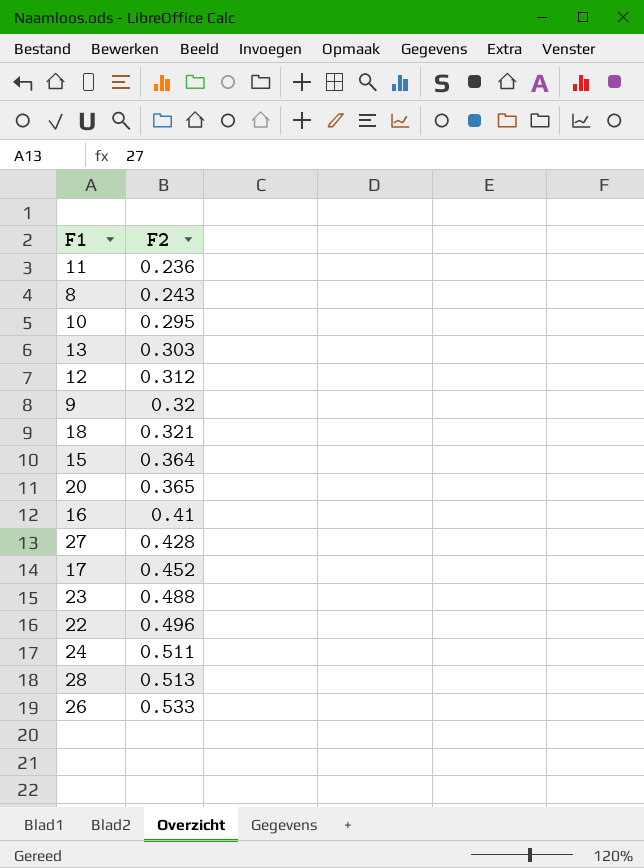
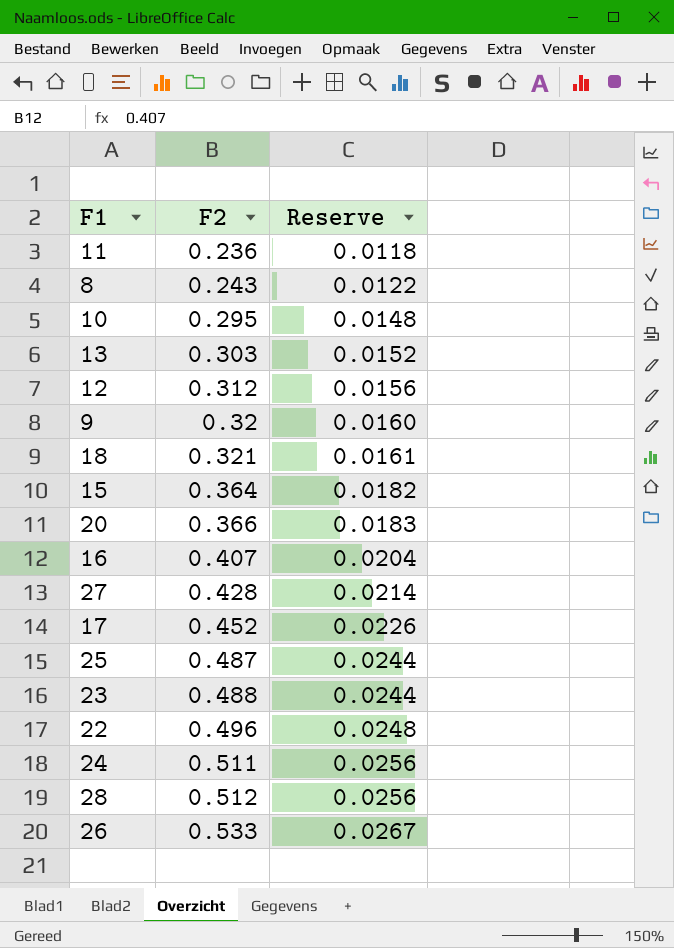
column Reserve | formula: none -> [F2] * 0.05
20 | F2: 0.365 -> 0.366
16 | F2: 0.41 -> 0.407
row 25: none -> 0.487 | 0.0244
28 | F2: 0.513 -> 0.512

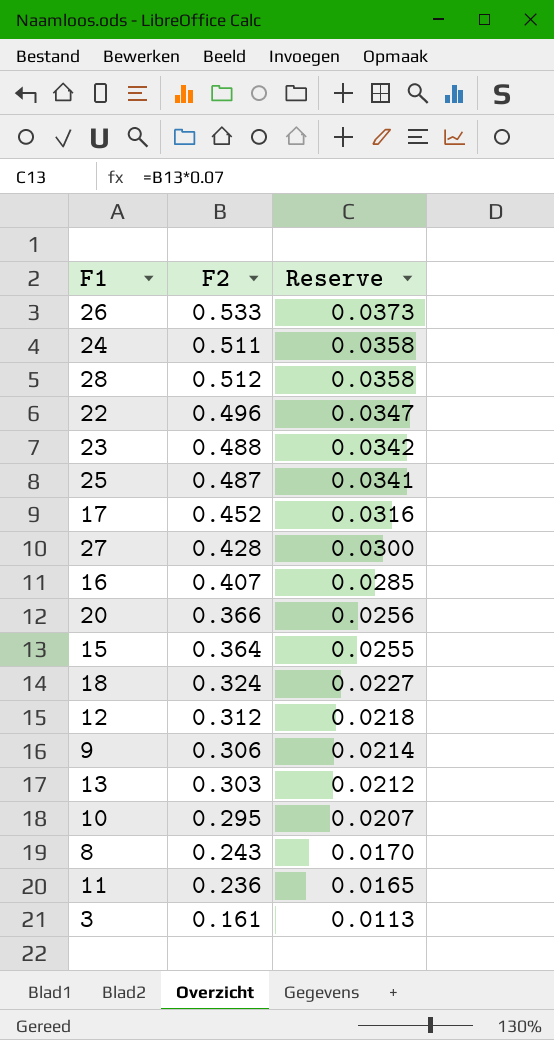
row order: F2 ascending -> Reserve descending
column Reserve | formula: [F2] * 0.05 -> [F2] * 0.07
18 | F2: 0.321 -> 0.324
9 | F2: 0.32 -> 0.306
row 3: none -> 0.161 | 0.0113

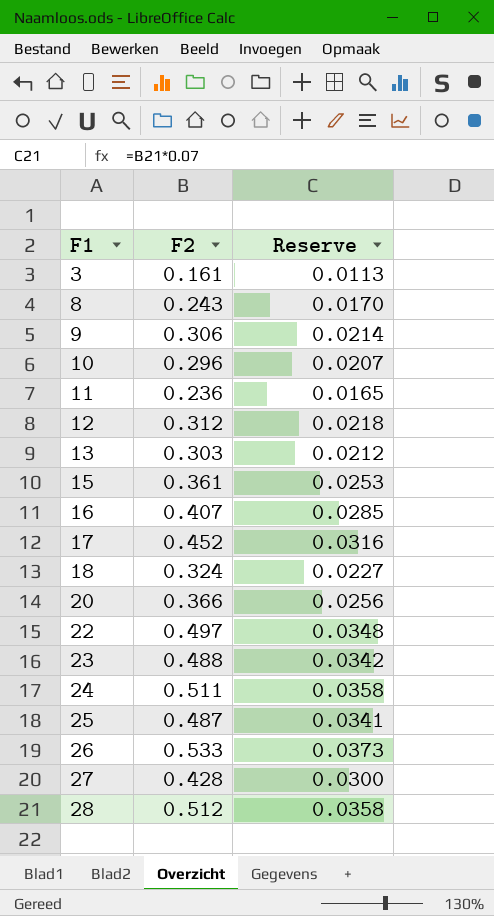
row order: Reserve descending -> F1 ascending
10 | F2: 0.295 -> 0.296
15 | F2: 0.364 -> 0.361
15 | Reserve: 0.0255 -> 0.0253
22 | F2: 0.496 -> 0.497
22 | Reserve: 0.0347 -> 0.0348

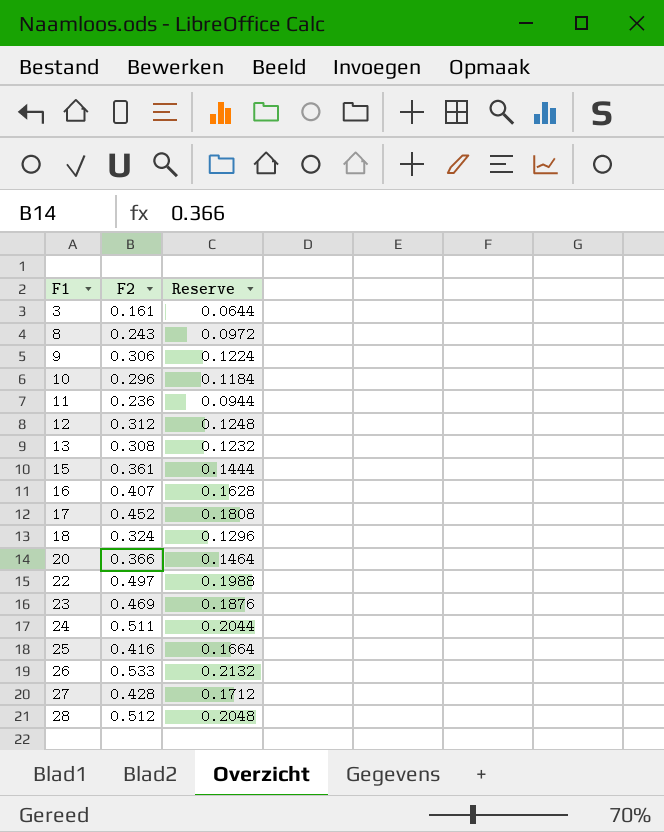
column Reserve | formula: [F2] * 0.07 -> [F2] * 0.4
13 | F2: 0.303 -> 0.308
23 | F2: 0.488 -> 0.469
25 | F2: 0.487 -> 0.416

